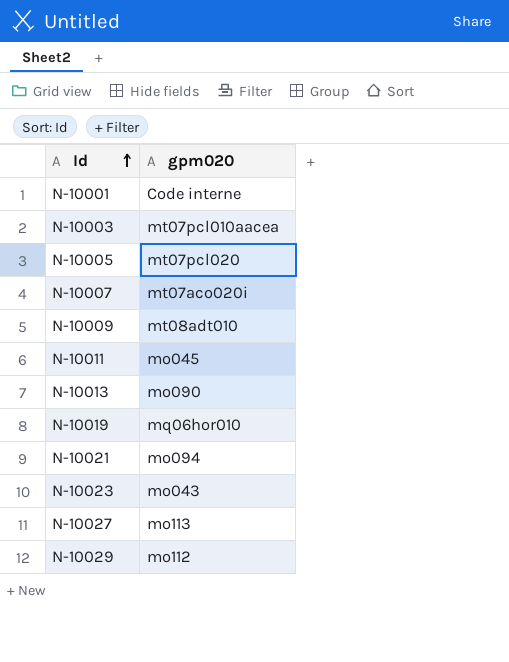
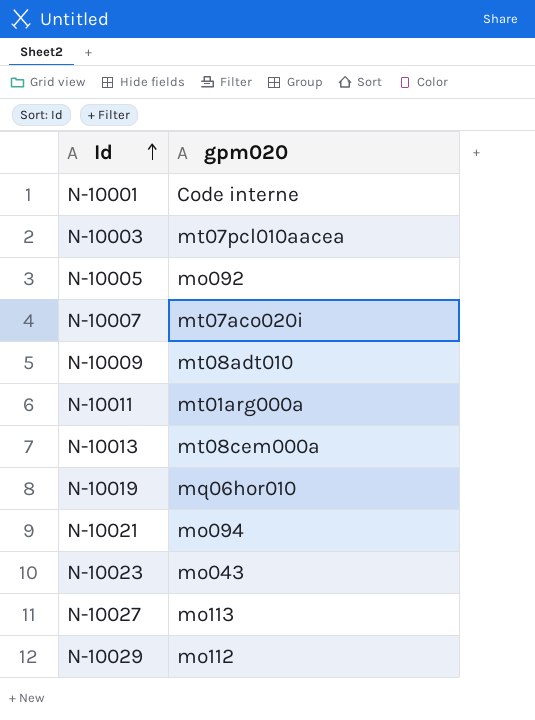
N-10005 | gpm020: mt07pcl020 -> mo092
N-10011 | gpm020: mo045 -> mt01arg000a
N-10013 | gpm020: mo090 -> mt08cem000a

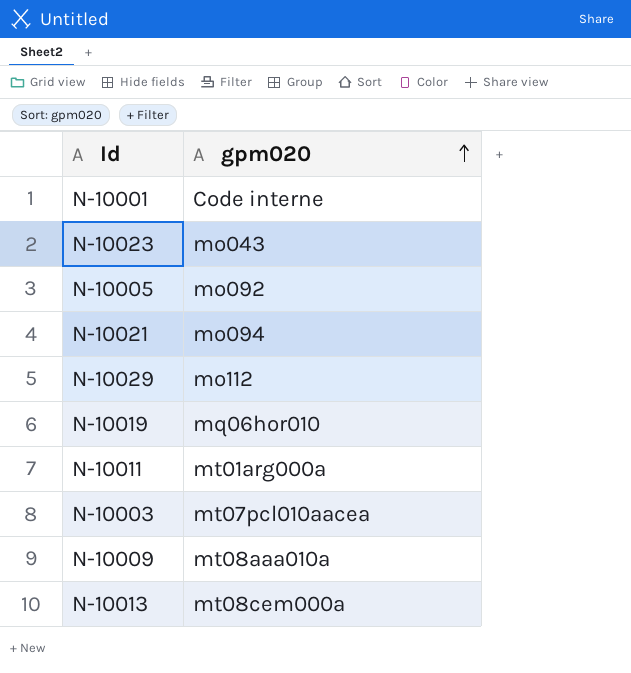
row order: Id ascending -> gpm020 ascending
row N-10007: mt07aco020i -> none
row N-10027: mo113 -> none
N-10009 | gpm020: mt08adt010 -> mt08aaa010a

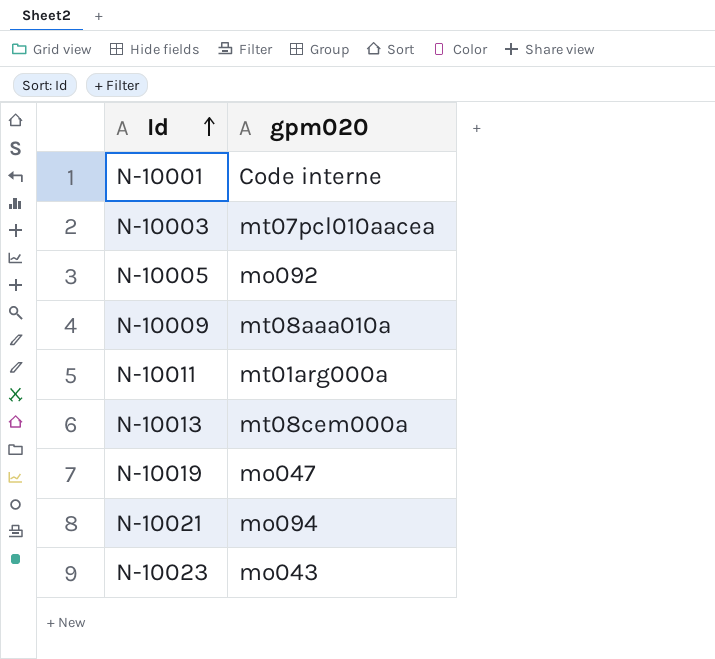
row order: gpm020 ascending -> Id ascending
row N-10029: mo112 -> none
N-10019 | gpm020: mq06hor010 -> mo047

